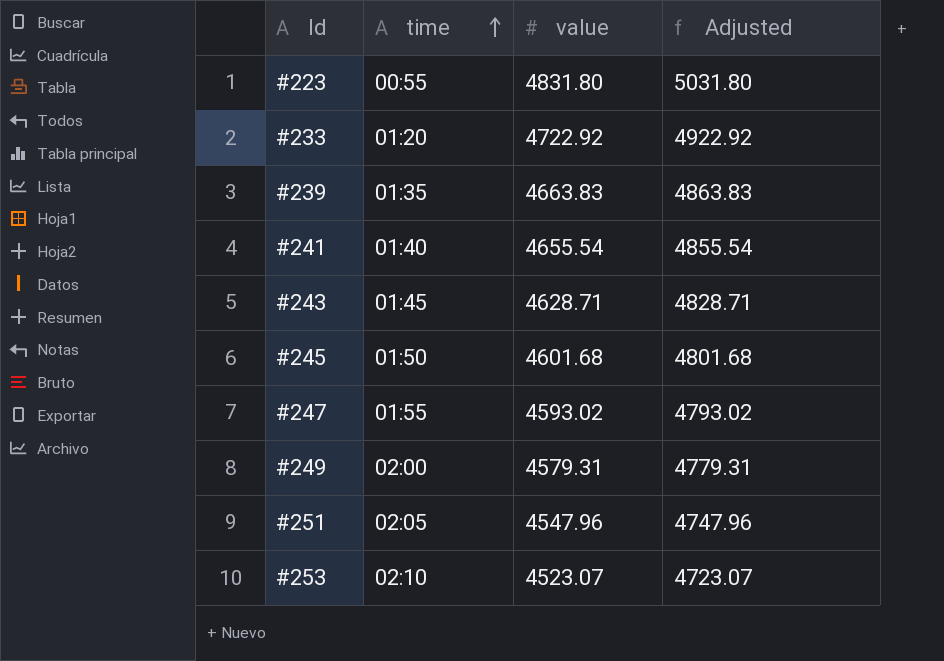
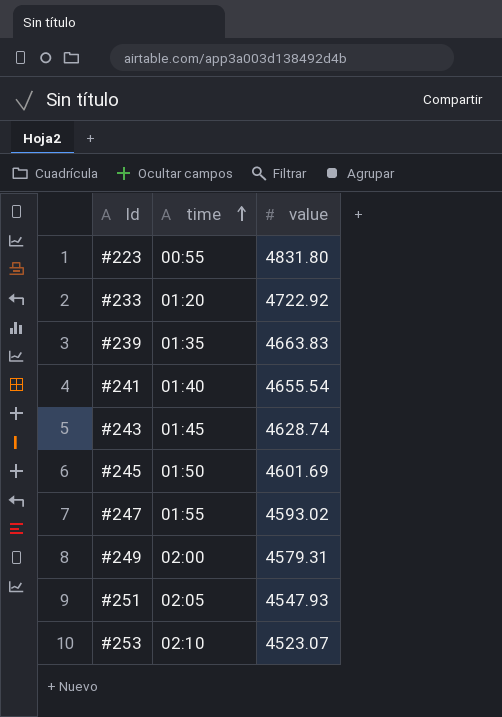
column Adjusted | formula: [value] + 200 -> none
#243 | value: 4628.71 -> 4628.74
#245 | value: 4601.68 -> 4601.69
#251 | value: 4547.96 -> 4547.93

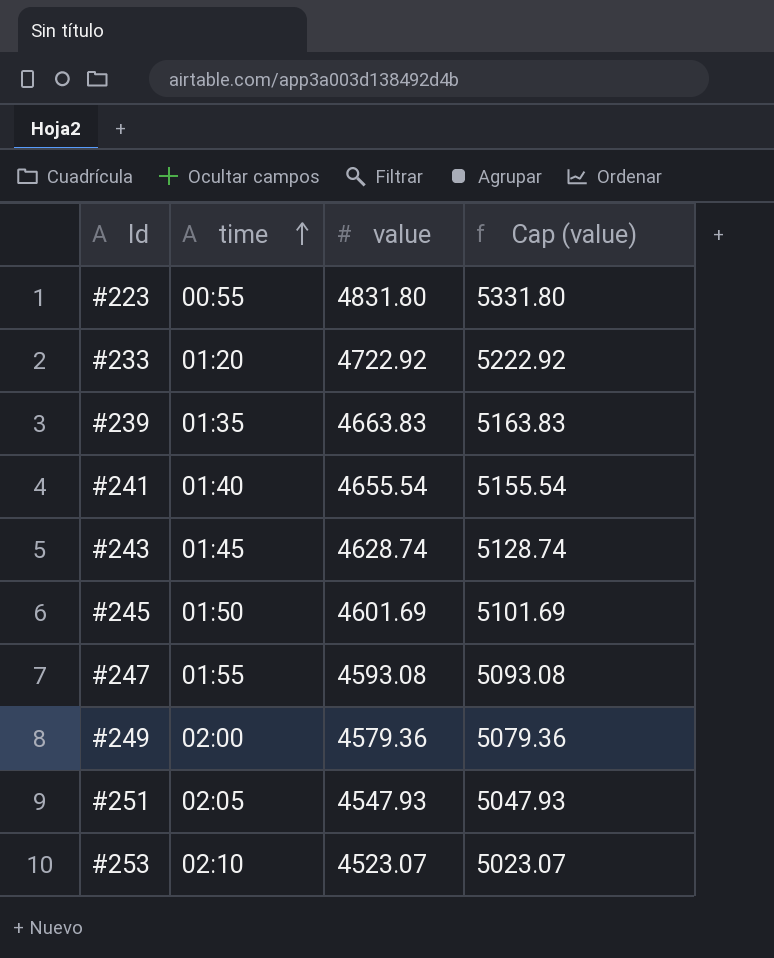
column Cap (value) | formula: none -> [value] + 500
#247 | value: 4593.02 -> 4593.08
#249 | value: 4579.31 -> 4579.36

